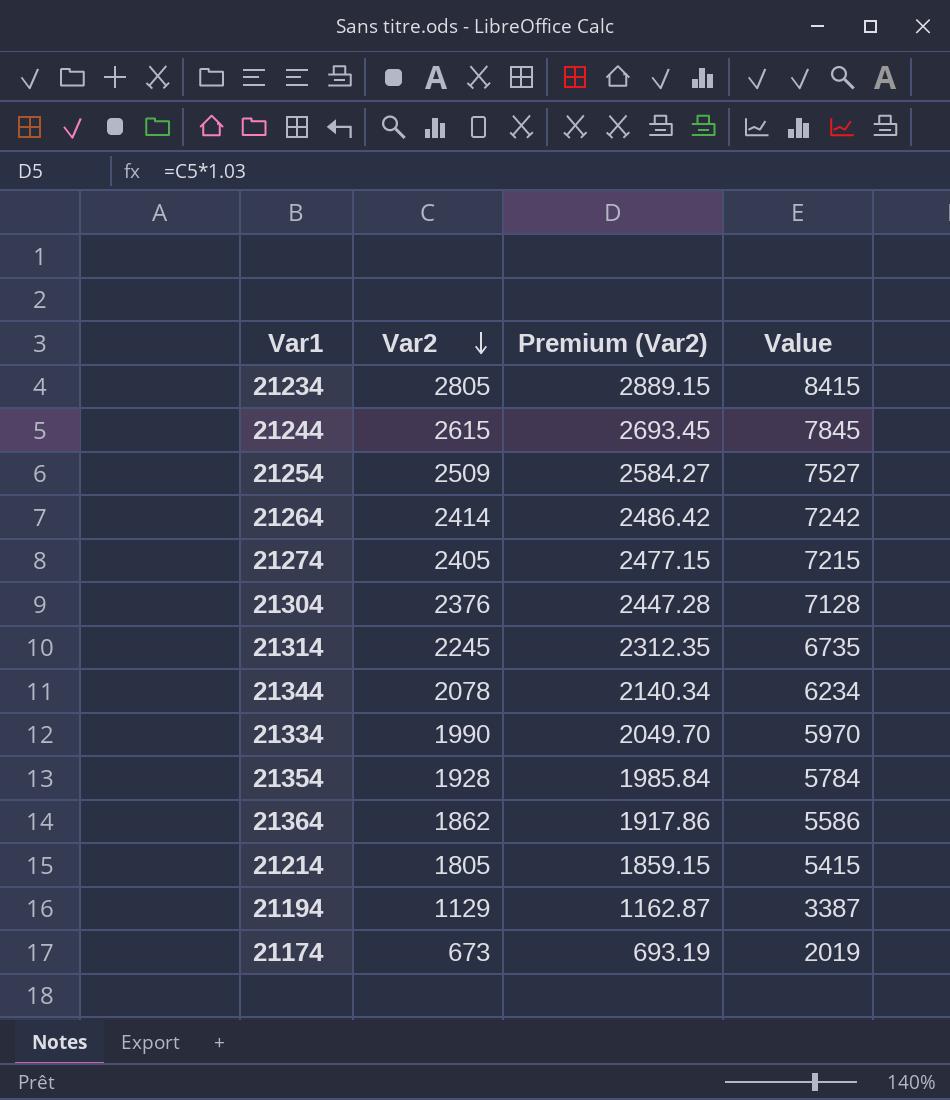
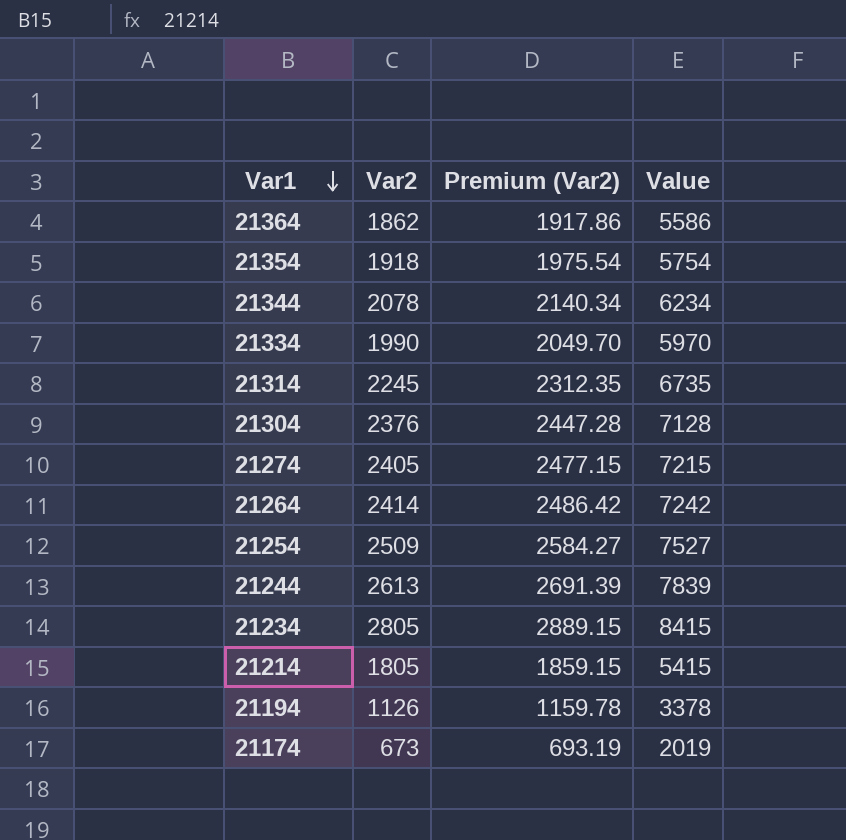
row order: Var2 descending -> Var1 descending
21354 | Var2: 1928 -> 1918
21354 | Premium (Var2): 1985.84 -> 1975.54
21354 | Value: 5784 -> 5754
21244 | Var2: 2615 -> 2613
21244 | Premium (Var2): 2693.45 -> 2691.39
21244 | Value: 7845 -> 7839
21194 | Var2: 1129 -> 1126
21194 | Premium (Var2): 1162.87 -> 1159.78
21194 | Value: 3387 -> 3378

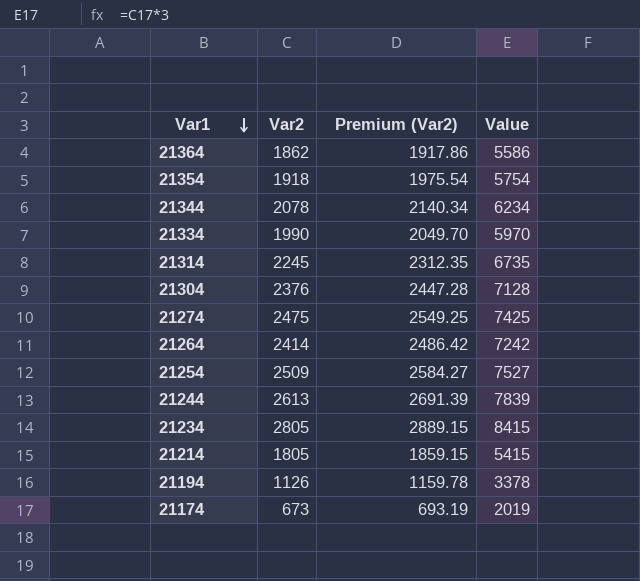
21274 | Var2: 2405 -> 2475
21274 | Premium (Var2): 2477.15 -> 2549.25
21274 | Value: 7215 -> 7425

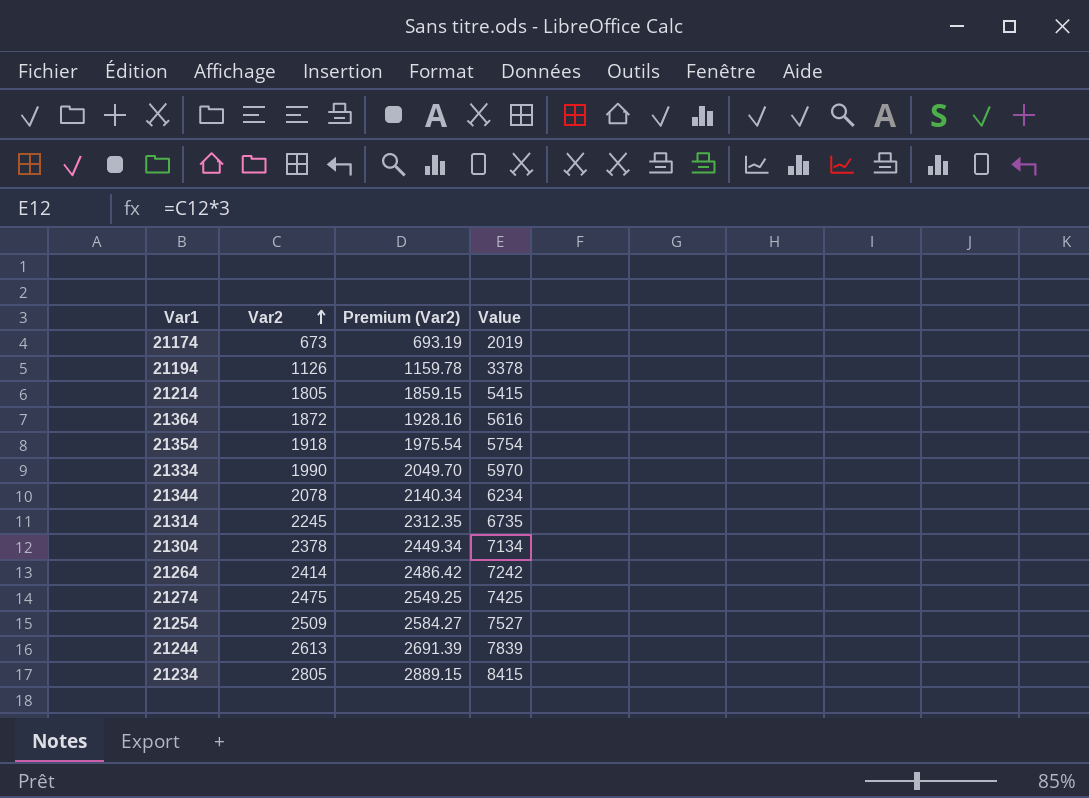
row order: Var1 descending -> Var2 ascending
21364 | Var2: 1862 -> 1872
21364 | Premium (Var2): 1917.86 -> 1928.16
21364 | Value: 5586 -> 5616
21304 | Var2: 2376 -> 2378
21304 | Premium (Var2): 2447.28 -> 2449.34
21304 | Value: 7128 -> 7134

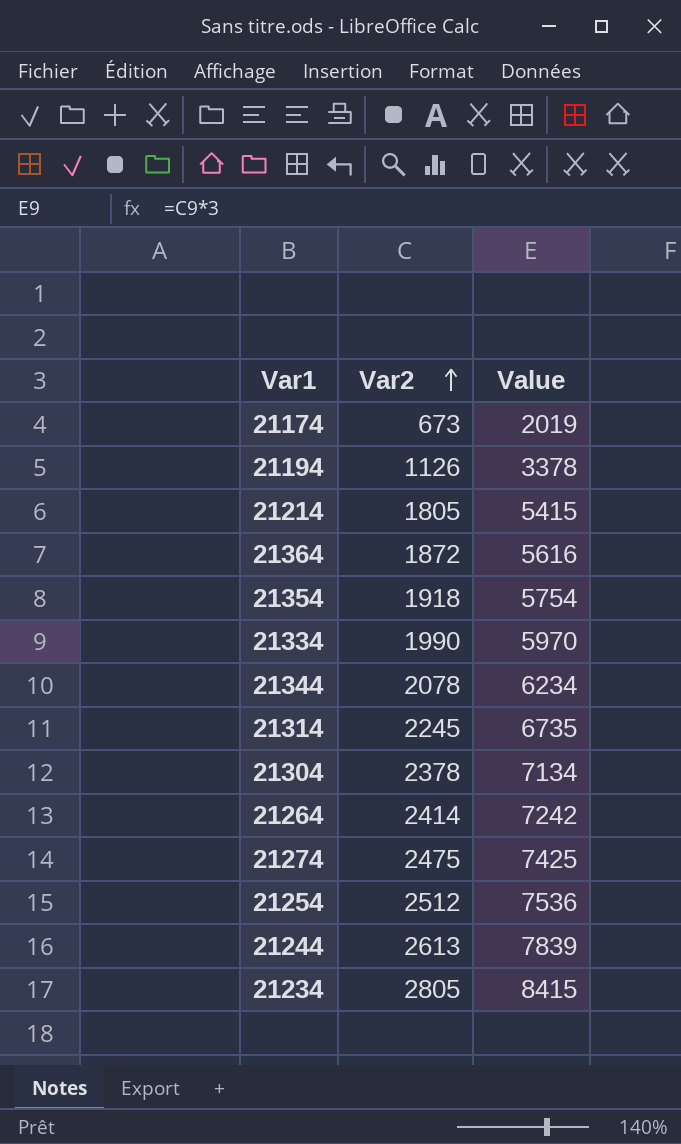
column Premium (Var2) | formula: [Var2] * 1.03 -> none
21254 | Var2: 2509 -> 2512
21254 | Value: 7527 -> 7536

